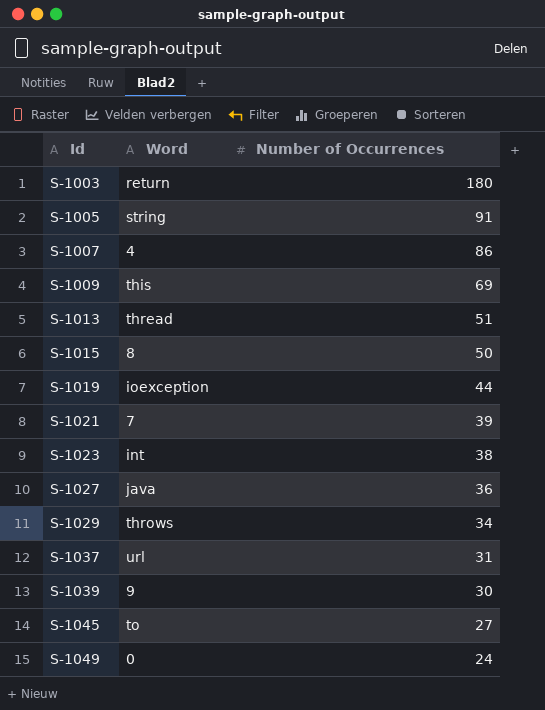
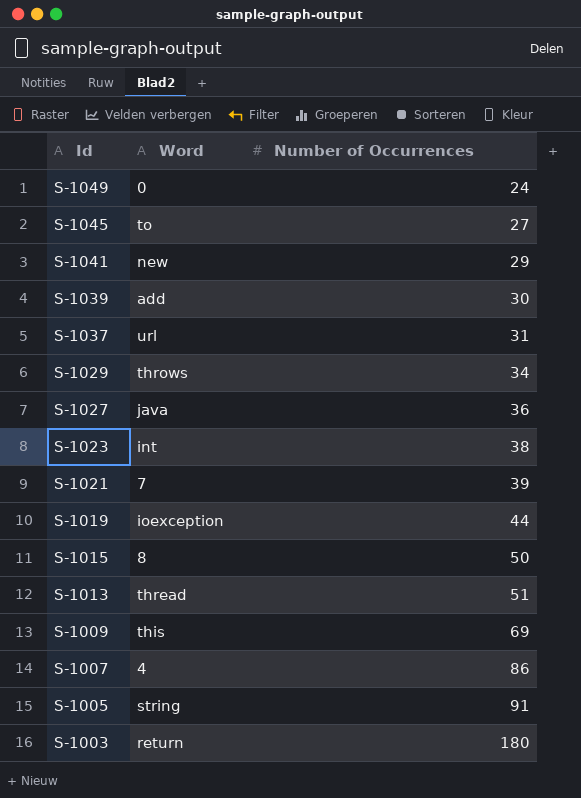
row order: Id ascending -> Id descending
row S-1041: none -> new | 29
S-1039 | Word: 9 -> add

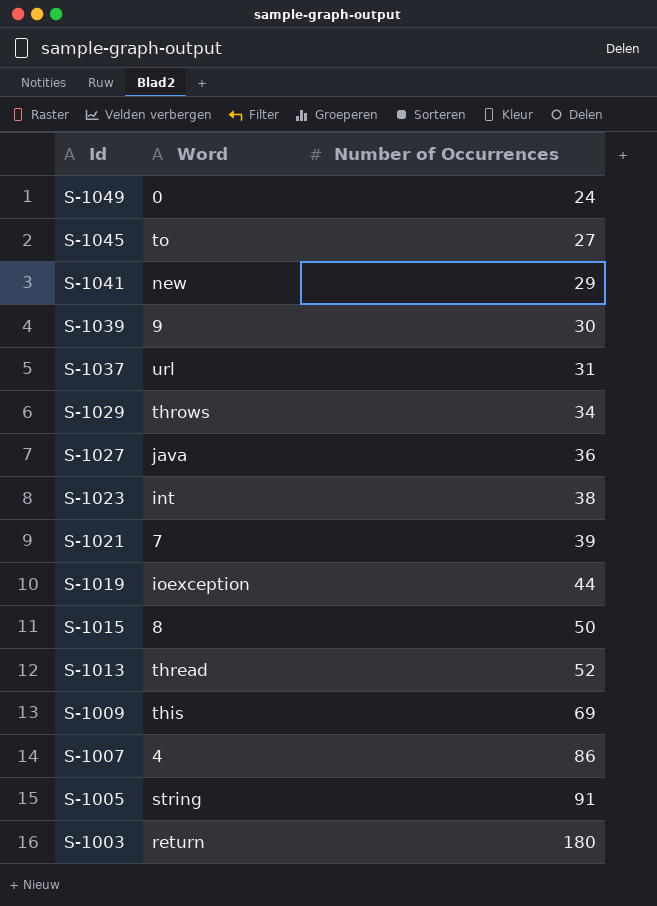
S-1039 | Word: add -> 9
S-1013 | Number of Occurrences: 51 -> 52

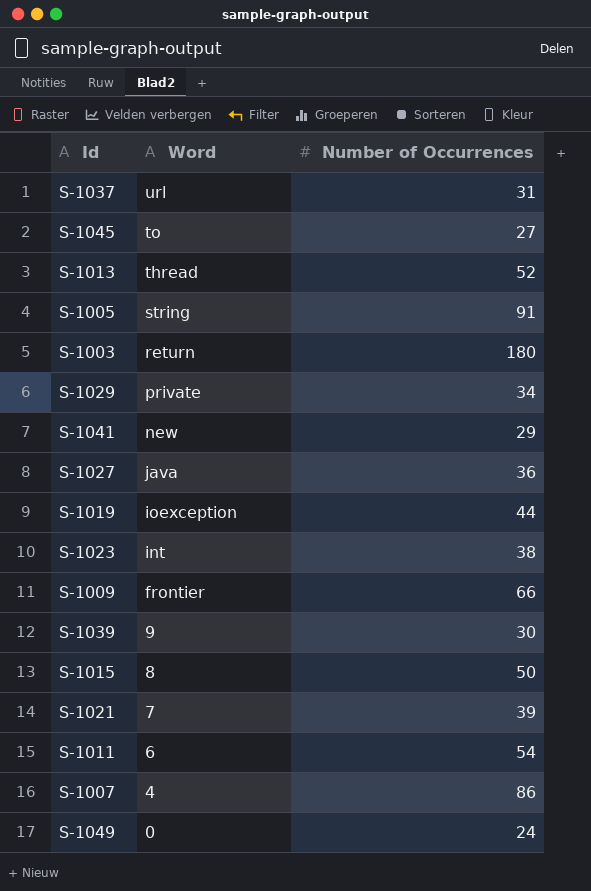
row order: Id descending -> Word descending
S-1029 | Word: throws -> private
S-1009 | Word: this -> frontier
S-1009 | Number of Occurrences: 69 -> 66
row S-1011: none -> 6 | 54

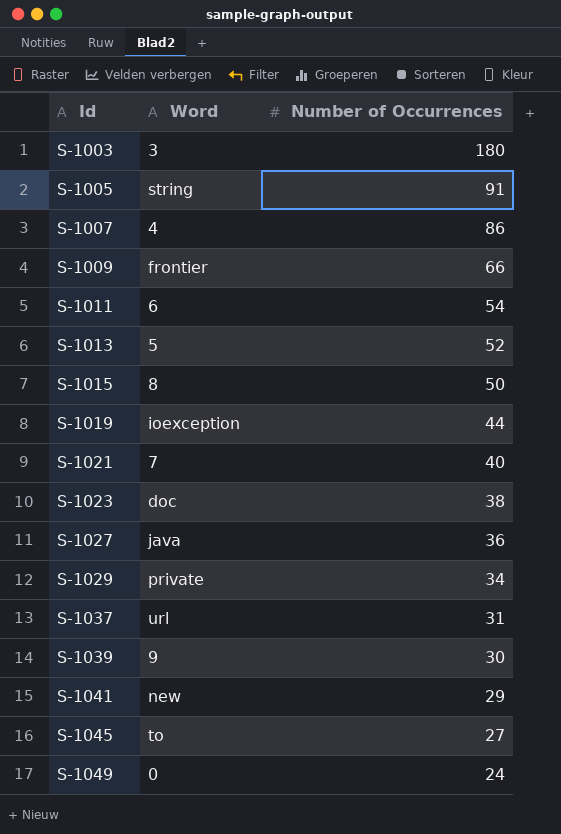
row order: Word descending -> Id ascending
S-1003 | Word: return -> 3
S-1013 | Word: thread -> 5
S-1021 | Number of Occurrences: 39 -> 40
S-1023 | Word: int -> doc

